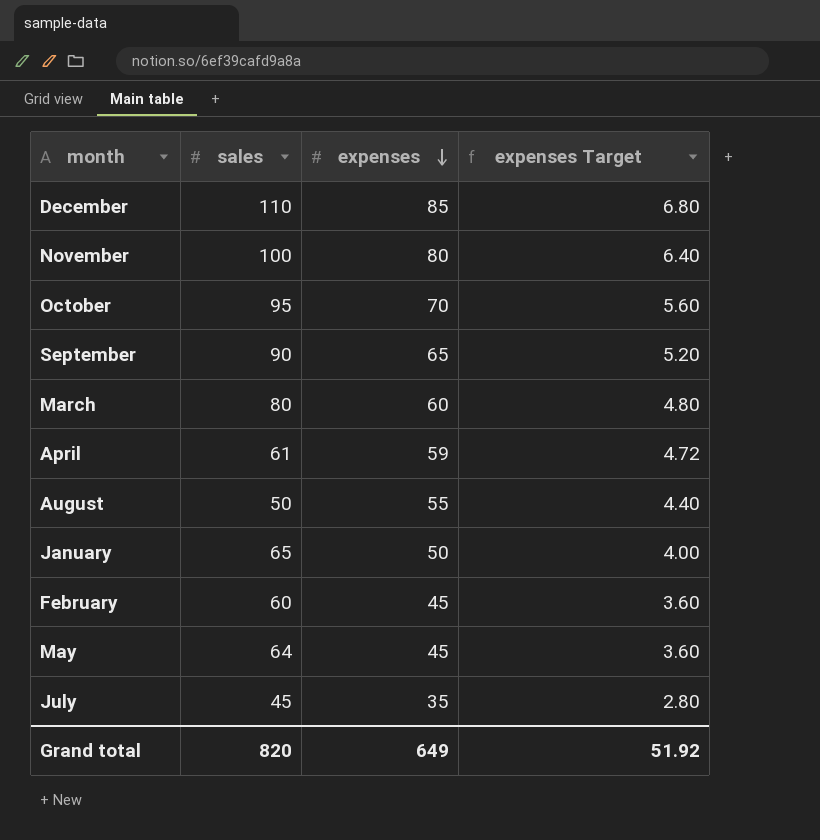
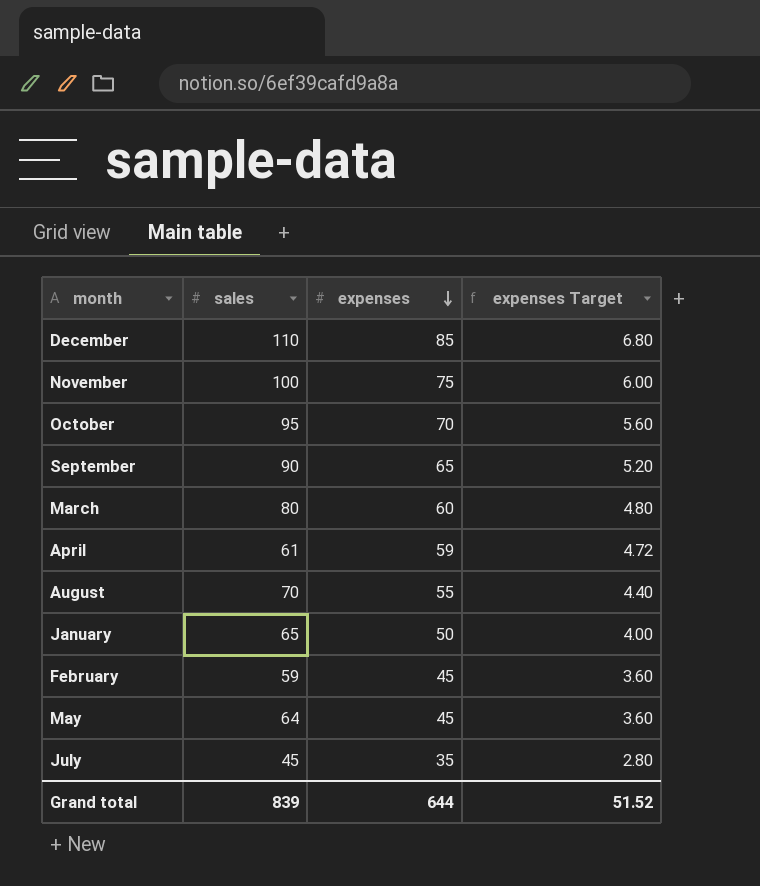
November | expenses: 80 -> 75
November | expenses Target: 6.40 -> 6.00
August | sales: 50 -> 70
February | sales: 60 -> 59
Grand total | sales: 820 -> 839
Grand total | expenses: 649 -> 644
Grand total | expenses Target: 51.92 -> 51.52

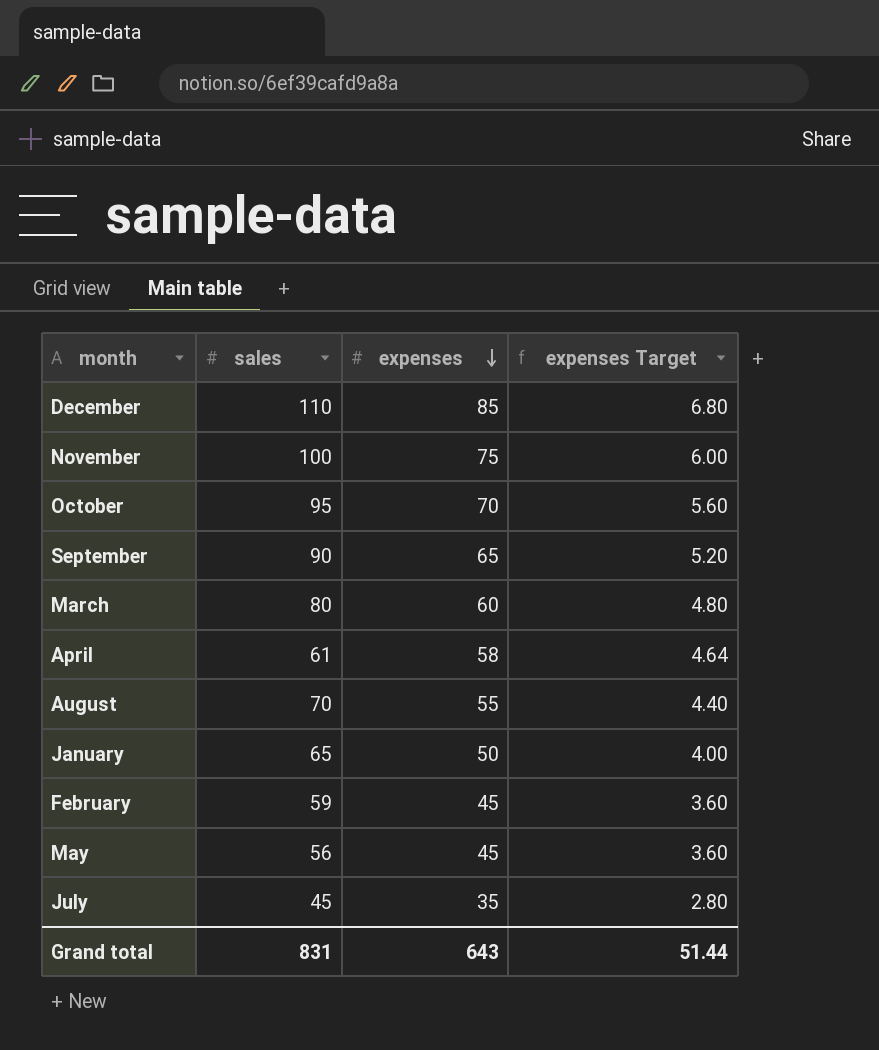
April | expenses: 59 -> 58
April | expenses Target: 4.72 -> 4.64
May | sales: 64 -> 56
Grand total | sales: 839 -> 831
Grand total | expenses: 644 -> 643
Grand total | expenses Target: 51.52 -> 51.44

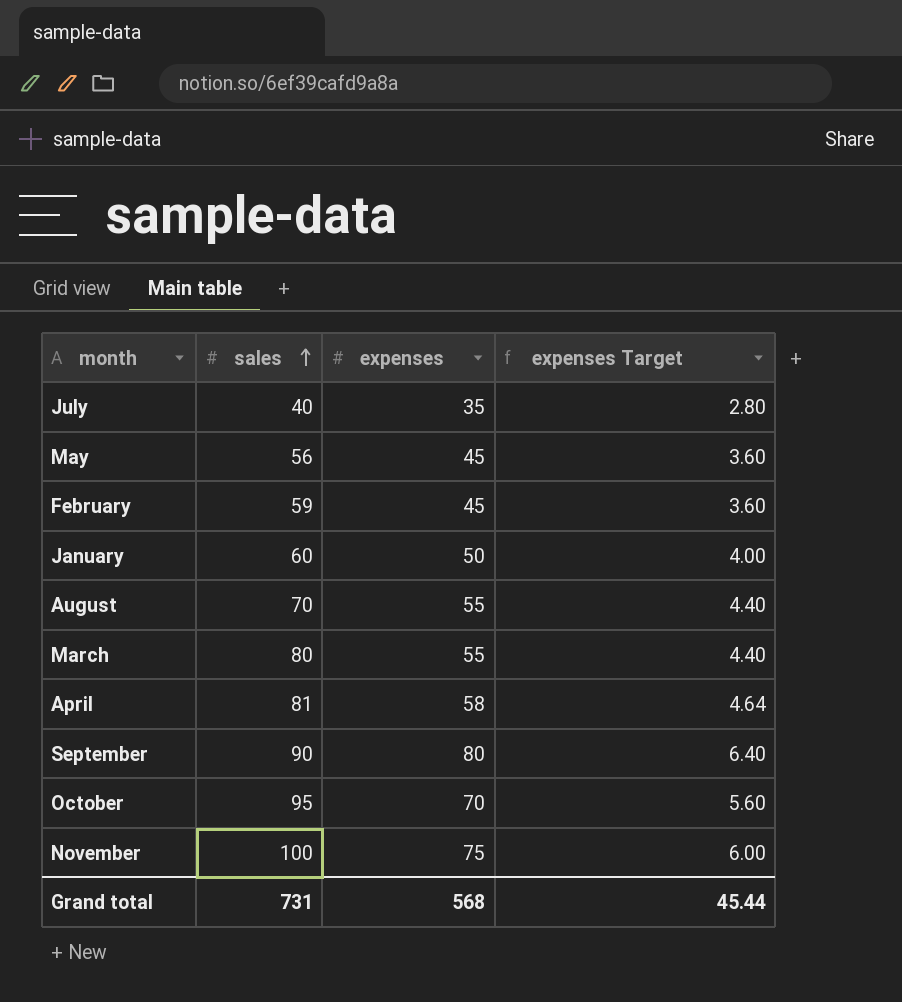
row order: expenses descending -> sales ascending
row December: 110 | 85 | 6.80 -> none
July | sales: 45 -> 40
January | sales: 65 -> 60
March | expenses: 60 -> 55
March | expenses Target: 4.80 -> 4.40
April | sales: 61 -> 81
September | expenses: 65 -> 80
September | expenses Target: 5.20 -> 6.40
Grand total | sales: 831 -> 731
Grand total | expenses: 643 -> 568
Grand total | expenses Target: 51.44 -> 45.44

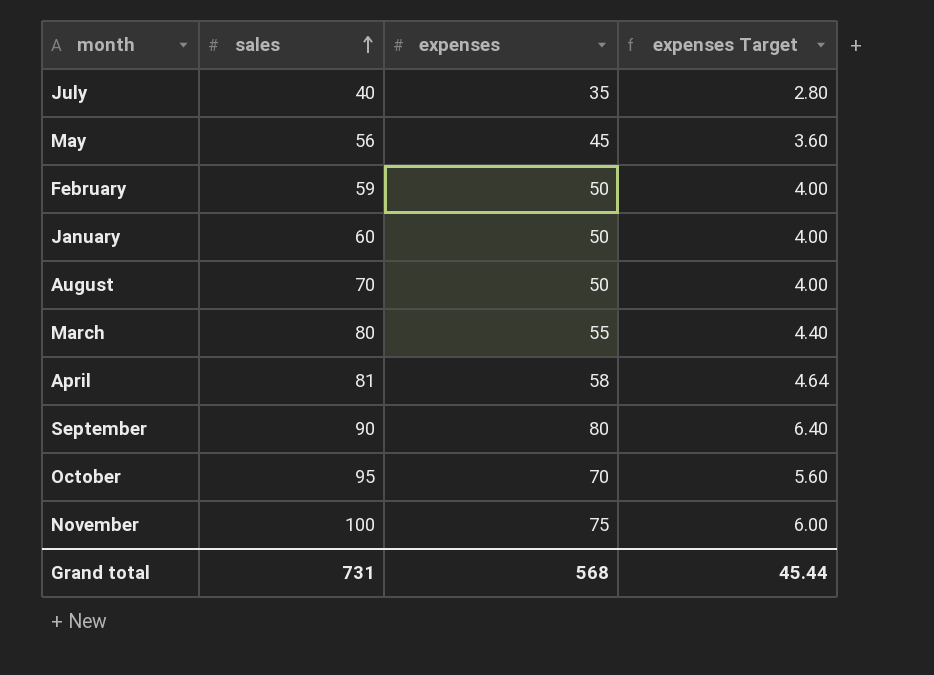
February | expenses: 45 -> 50
February | expenses Target: 3.60 -> 4.00
August | expenses: 55 -> 50
August | expenses Target: 4.40 -> 4.00

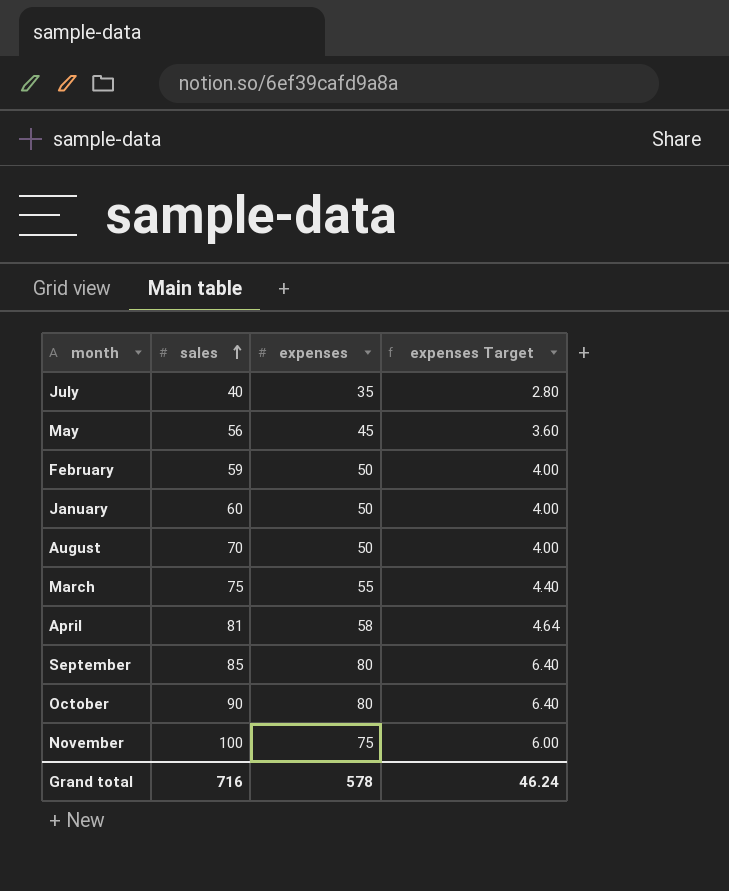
March | sales: 80 -> 75
September | sales: 90 -> 85
October | sales: 95 -> 90
October | expenses: 70 -> 80
October | expenses Target: 5.60 -> 6.40
Grand total | sales: 731 -> 716
Grand total | expenses: 568 -> 578
Grand total | expenses Target: 45.44 -> 46.24

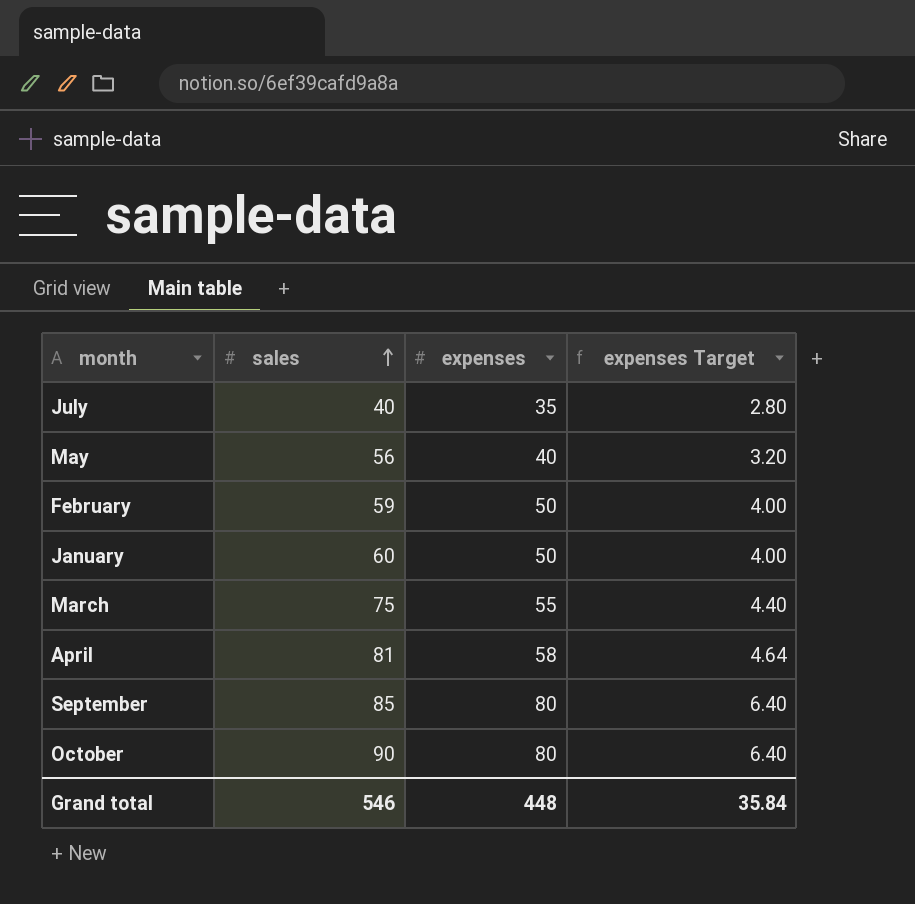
row August: 70 | 50 | 4.00 -> none
row November: 100 | 75 | 6.00 -> none
May | expenses: 45 -> 40
May | expenses Target: 3.60 -> 3.20
Grand total | sales: 716 -> 546
Grand total | expenses: 578 -> 448
Grand total | expenses Target: 46.24 -> 35.84

